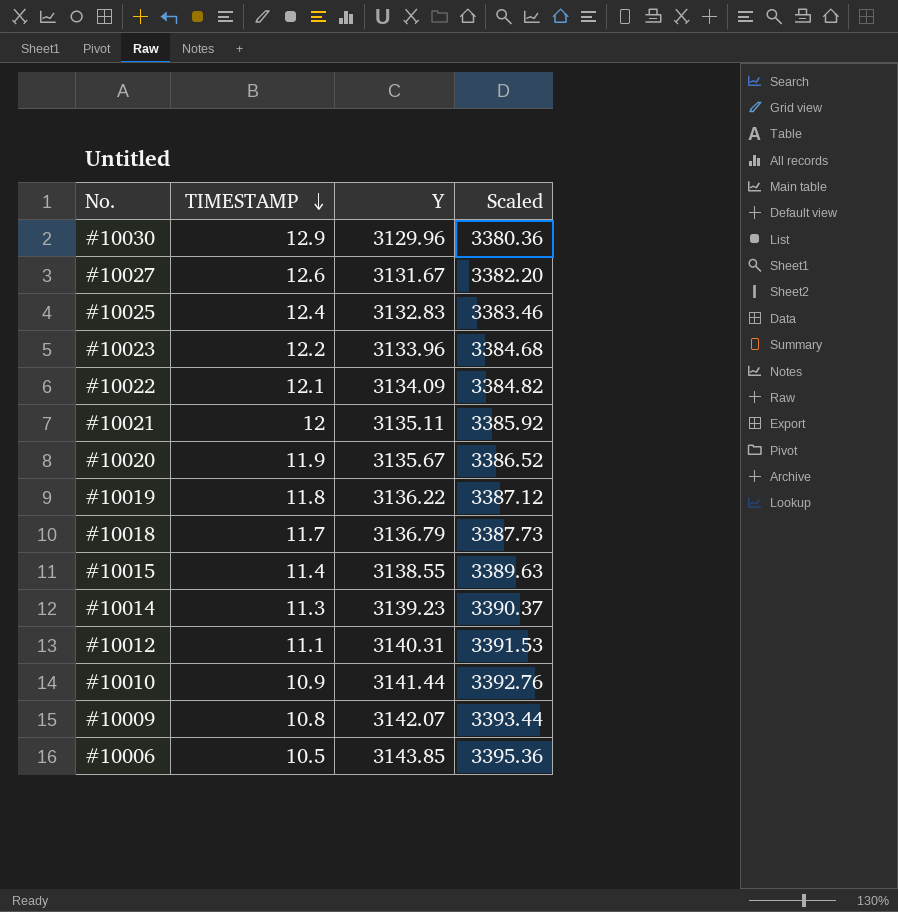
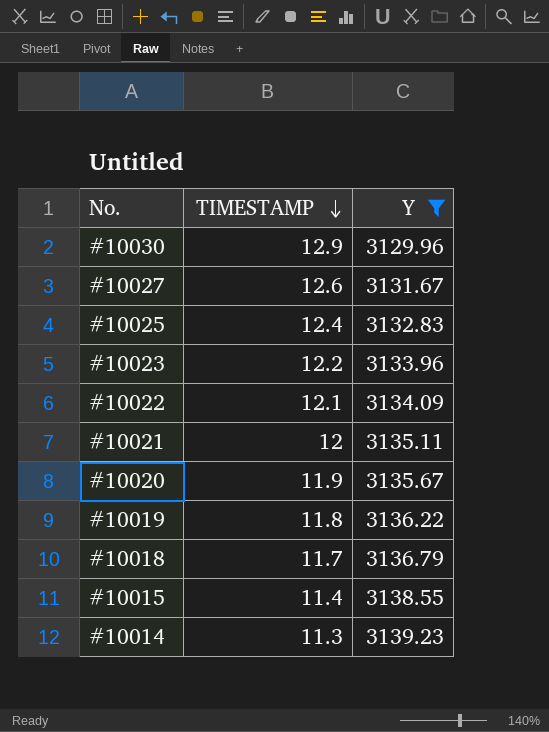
filter: none -> Y <= 3139.23
column Scaled | formula: [Y] * 1.08 -> none

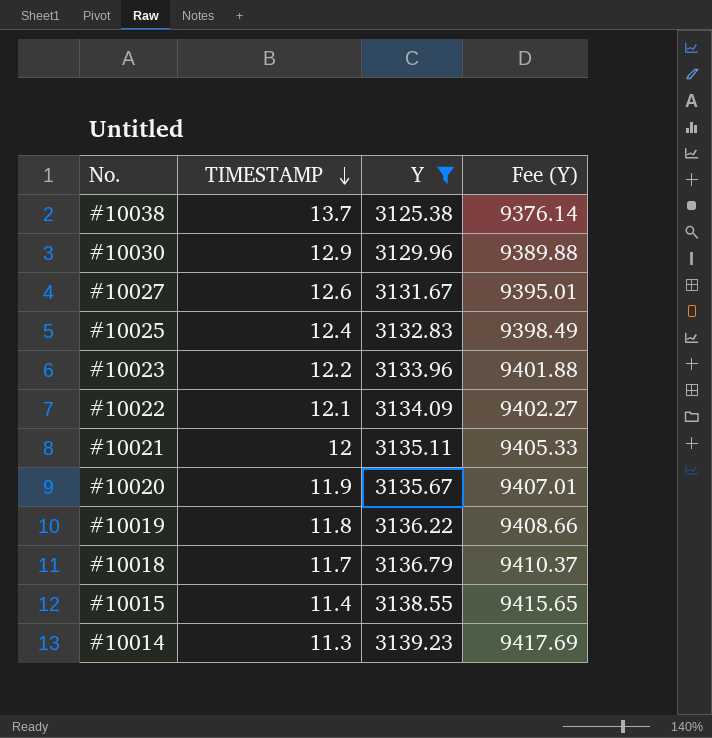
column Fee (Y) | formula: none -> [Y] * 3
row #10038: none -> 13.7 | 3125.38 | 9376.14

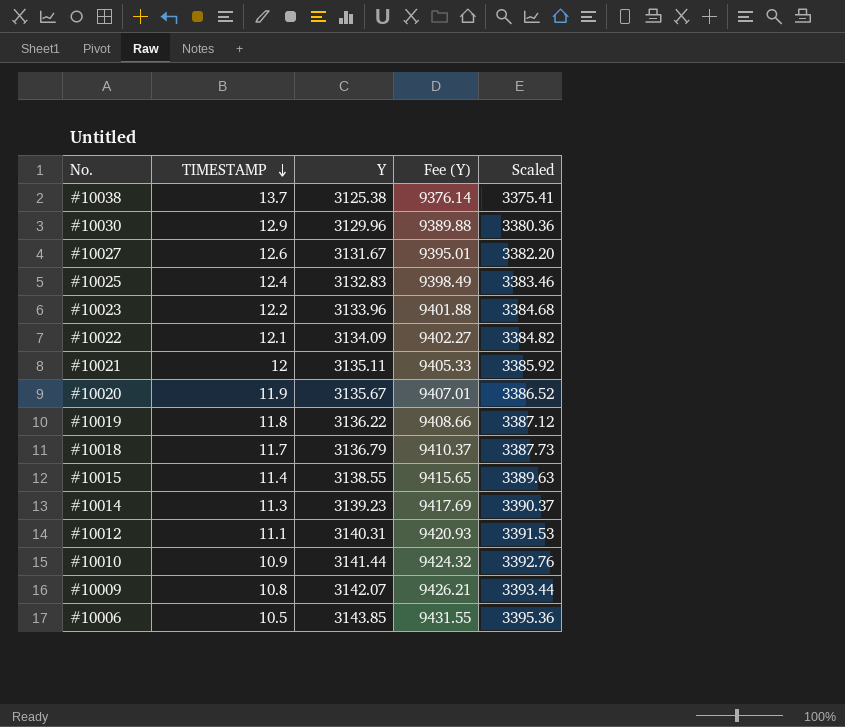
filter: Y <= 3139.23 -> none
column Scaled | formula: none -> [Y] * 1.08

